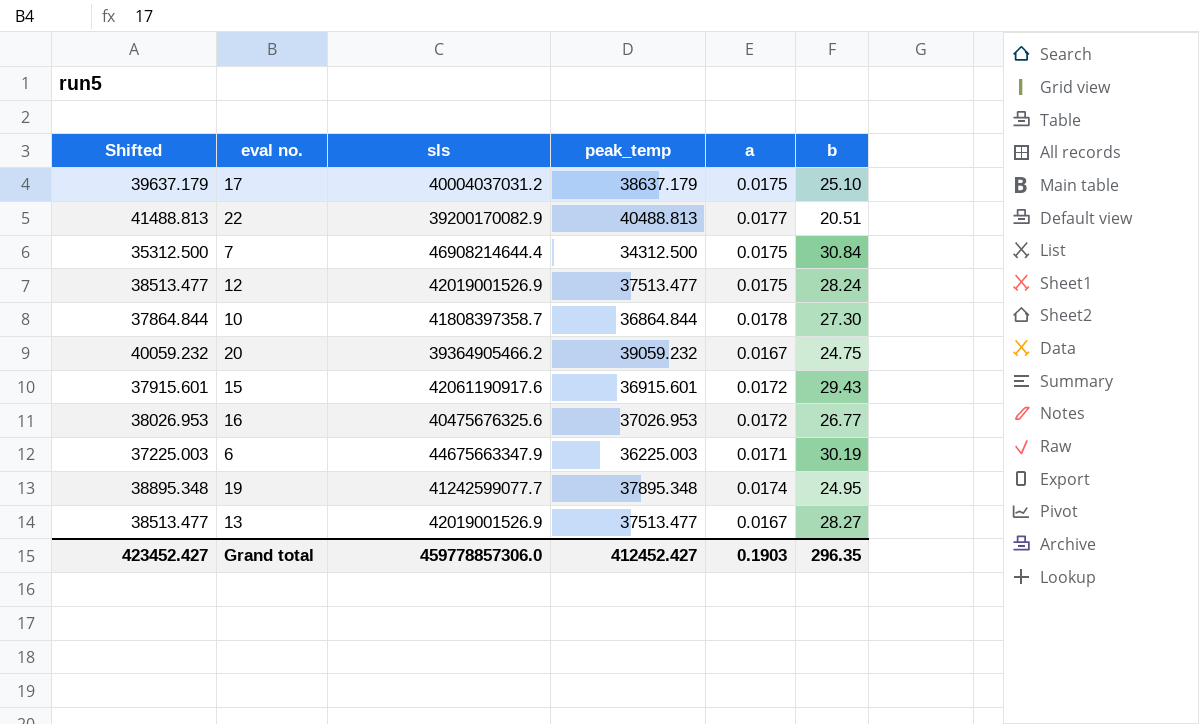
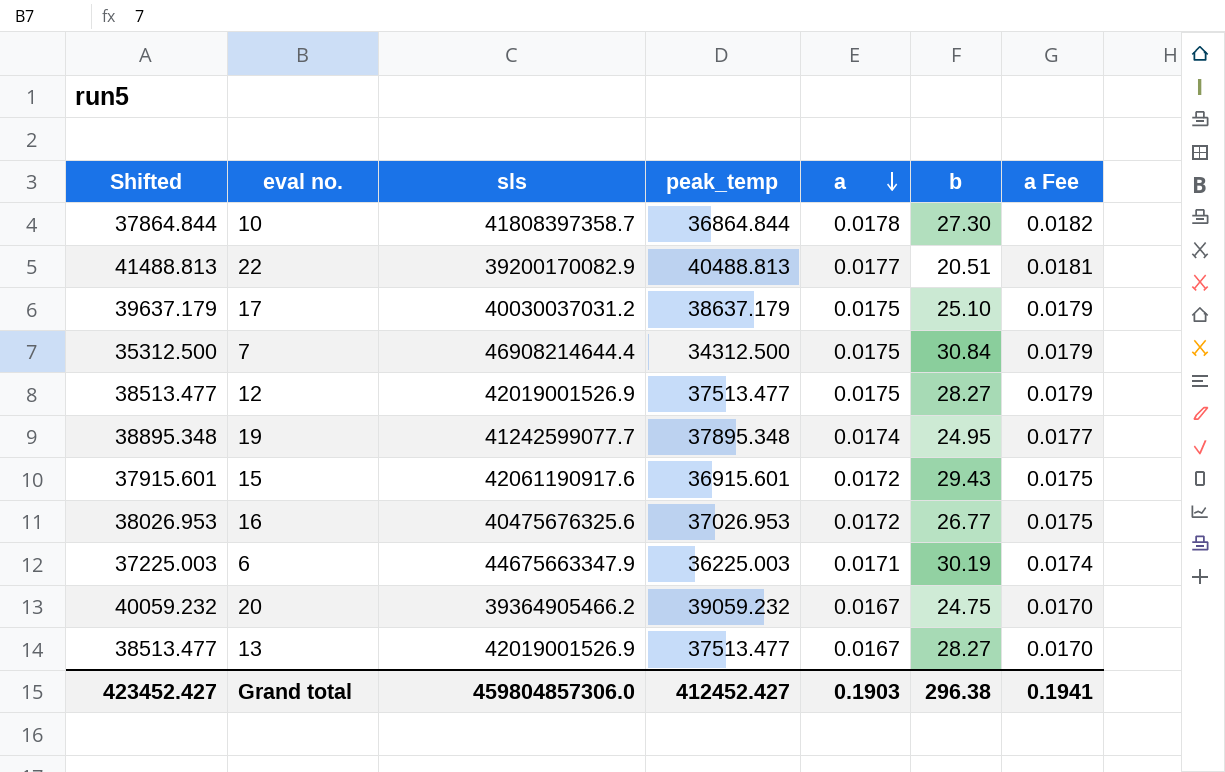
row order: none -> a descending
column a Fee | formula: none -> [a] * 1.02
17 | sls: 40004037031.2 -> 40030037031.2
12 | b: 28.24 -> 28.27
Grand total | sls: 459778857306.0 -> 459804857306.0
Grand total | b: 296.35 -> 296.38

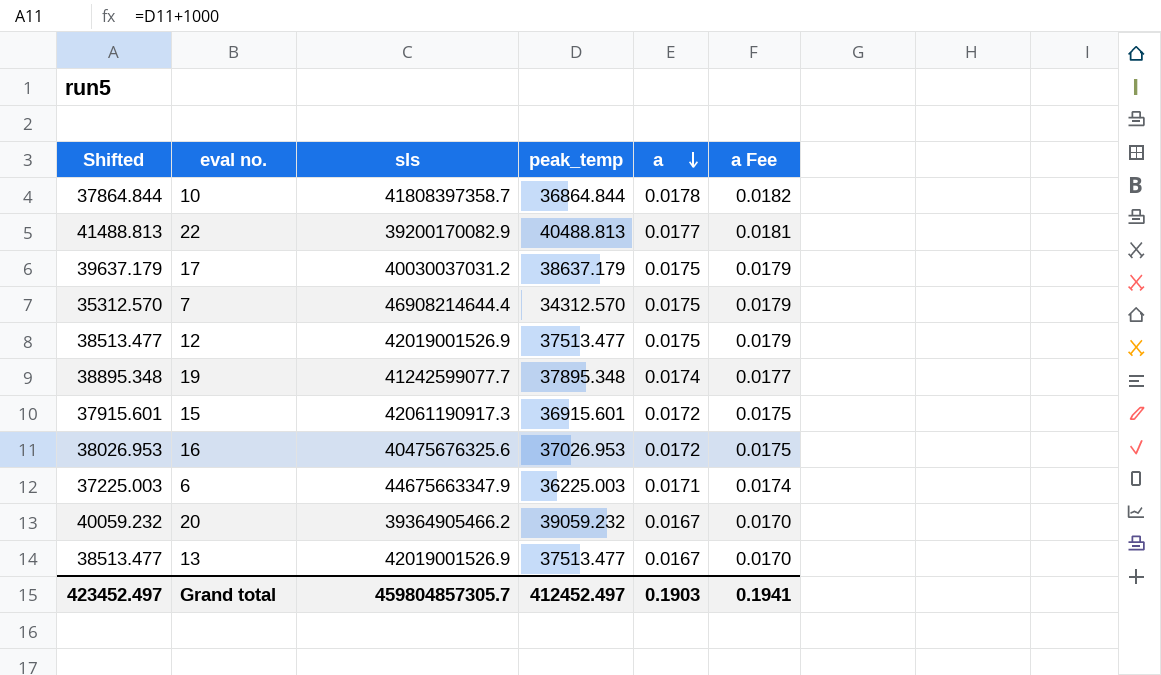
column b | position: 6 -> none
7 | Shifted: 35312.500 -> 35312.570
7 | peak_temp: 34312.500 -> 34312.570
15 | sls: 42061190917.6 -> 42061190917.3
Grand total | Shifted: 423452.427 -> 423452.497
Grand total | sls: 459804857306.0 -> 459804857305.7
Grand total | peak_temp: 412452.427 -> 412452.497

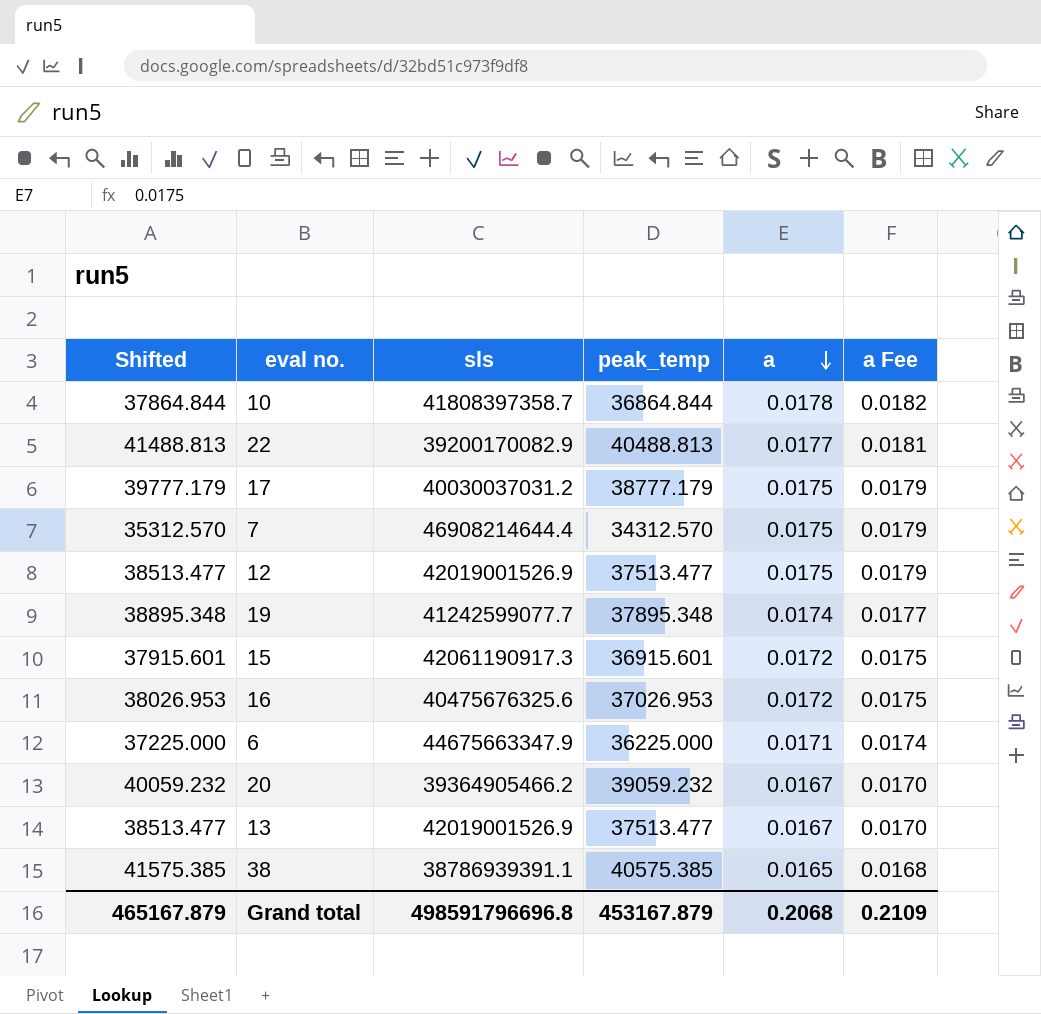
17 | Shifted: 39637.179 -> 39777.179
17 | peak_temp: 38637.179 -> 38777.179
6 | Shifted: 37225.003 -> 37225.000
6 | peak_temp: 36225.003 -> 36225.000
row 38: none -> 41575.385 | 38786939391.1 | 40575.385 | 0.0165 | 0.0168
Grand total | Shifted: 423452.497 -> 465167.879
Grand total | sls: 459804857305.7 -> 498591796696.8
Grand total | peak_temp: 412452.497 -> 453167.879
Grand total | a: 0.1903 -> 0.2068
Grand total | a Fee: 0.1941 -> 0.2109

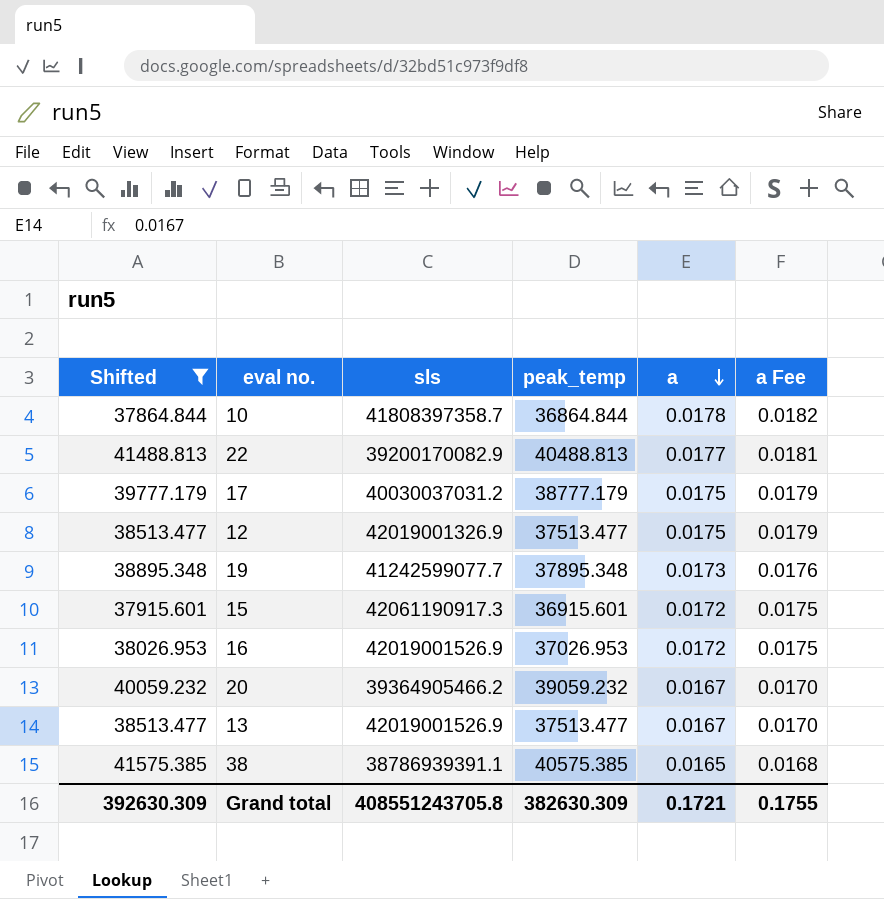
filter: none -> Shifted >= 37864.844
12 | sls: 42019001526.9 -> 42019001326.9
19 | a: 0.0174 -> 0.0173
19 | a Fee: 0.0177 -> 0.0176
16 | sls: 40475676325.6 -> 42019001526.9
Grand total | Shifted: 465167.879 -> 392630.309
Grand total | sls: 498591796696.8 -> 408551243705.8
Grand total | peak_temp: 453167.879 -> 382630.309
Grand total | a: 0.2068 -> 0.1721
Grand total | a Fee: 0.2109 -> 0.1755

